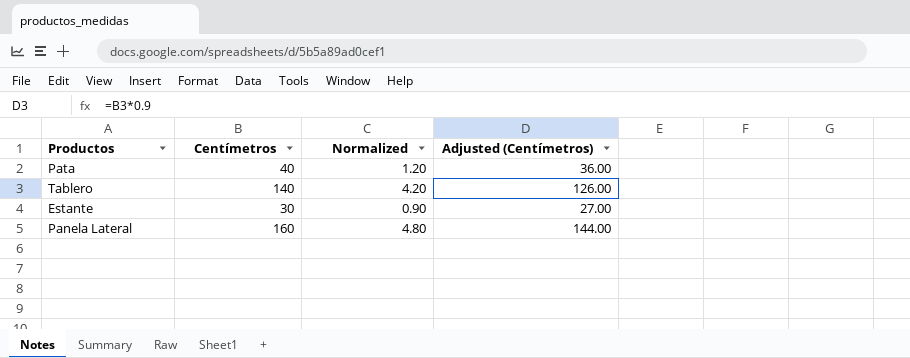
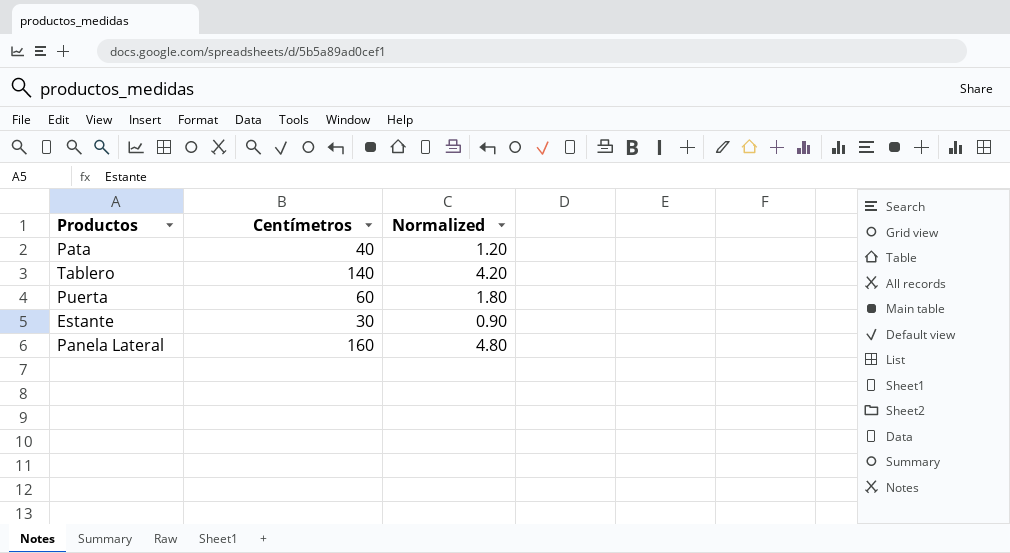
column Adjusted (Centímetros) | formula: [Centímetros] * 0.9 -> none
row Puerta: none -> 60 | 1.80

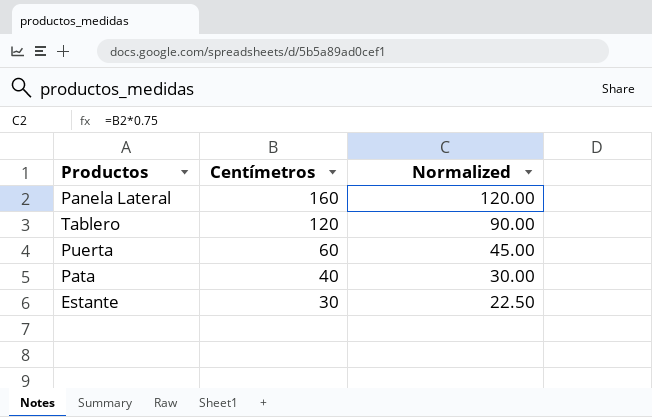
row order: none -> Centímetros descending
column Normalized | formula: [Centímetros] * 0.03 -> [Centímetros] * 0.75
Tablero | Centímetros: 140 -> 120

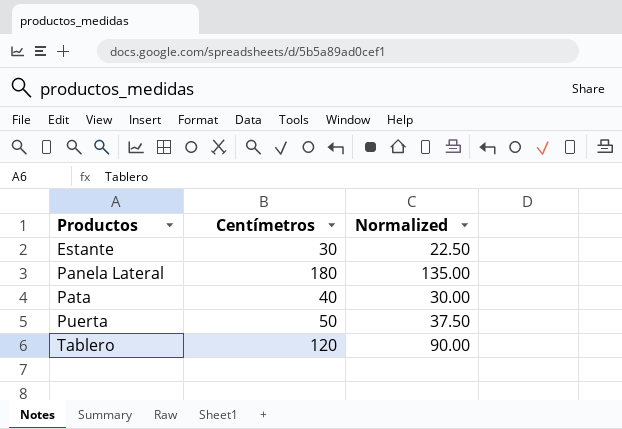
row order: Centímetros descending -> Productos ascending
Panela Lateral | Centímetros: 160 -> 180
Panela Lateral | Normalized: 120.00 -> 135.00
Puerta | Centímetros: 60 -> 50
Puerta | Normalized: 45.00 -> 37.50

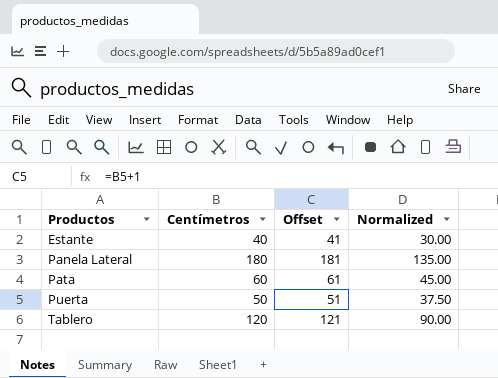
column Offset | formula: none -> [Centímetros] + 1
Estante | Centímetros: 30 -> 40
Estante | Normalized: 22.50 -> 30.00
Pata | Centímetros: 40 -> 60
Pata | Normalized: 30.00 -> 45.00

